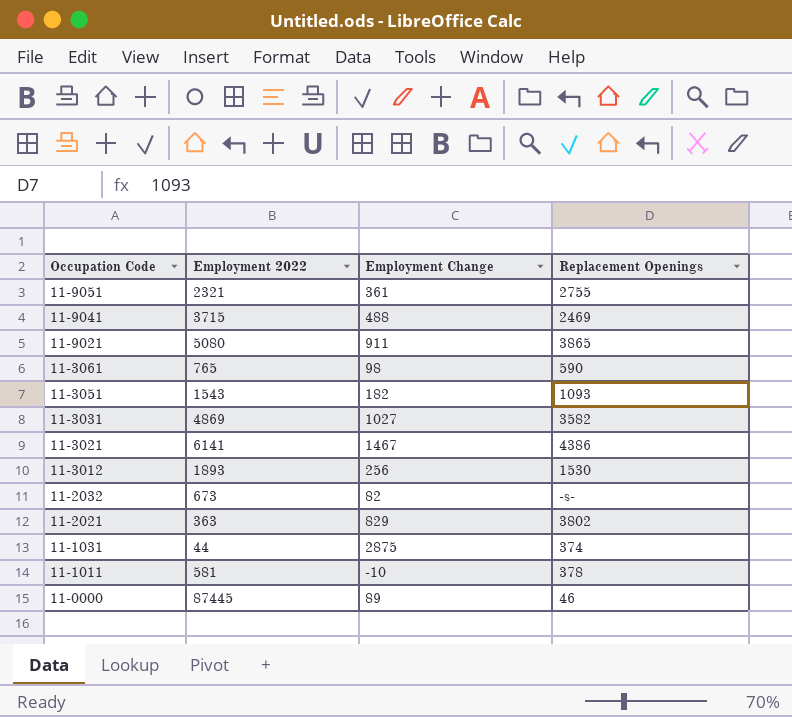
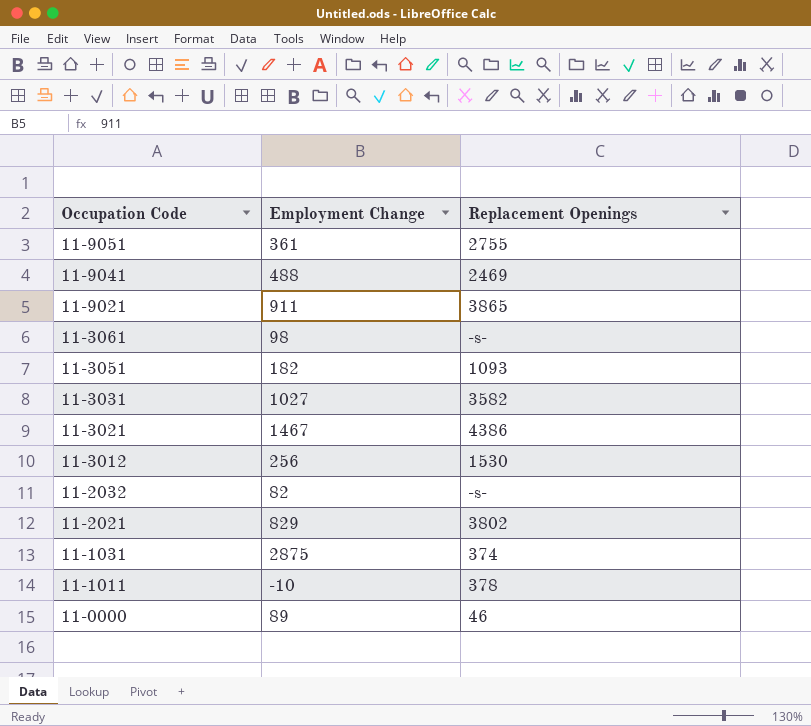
column Employment 2022 | position: 2 -> none
11-3061 | Replacement Openings: 590 -> -s-

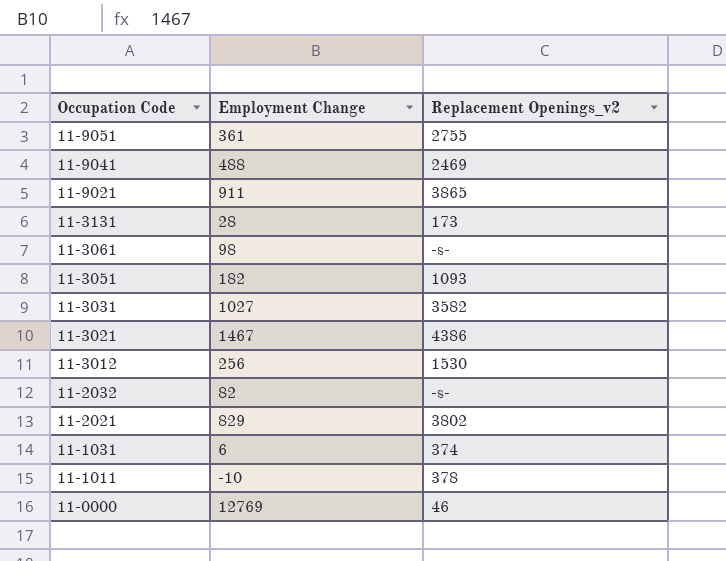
column name: Replacement Openings -> Replacement Openings_v2
row 11-3131: none -> 28 | 173
11-1031 | Employment Change: 2875 -> 6
11-0000 | Employment Change: 89 -> 12769

